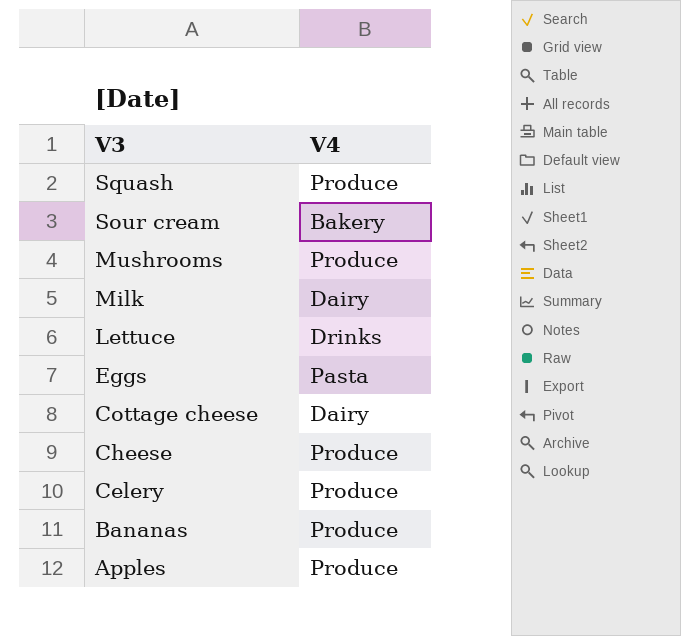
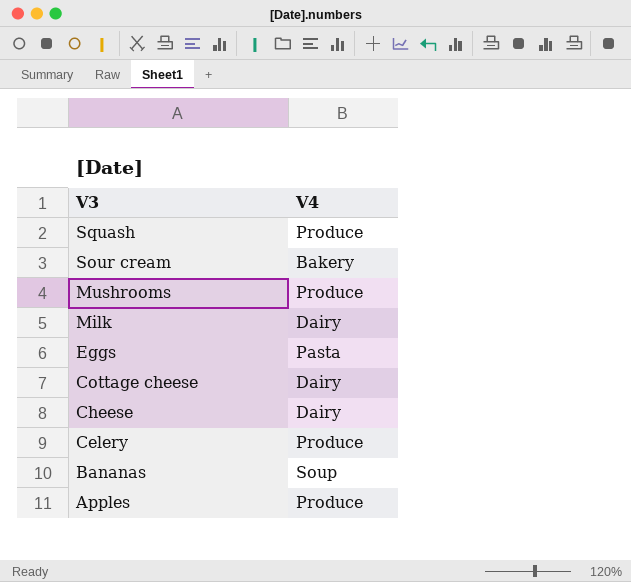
row Lettuce: Drinks -> none
Cheese | V4: Produce -> Dairy
Bananas | V4: Produce -> Soup

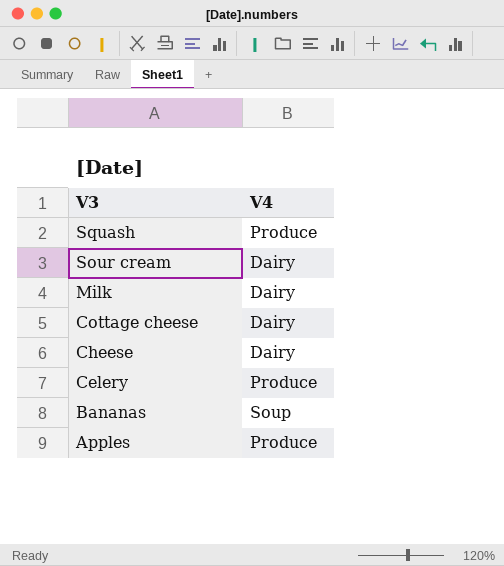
row Mushrooms: Produce -> none
row Eggs: Pasta -> none
Sour cream | V4: Bakery -> Dairy

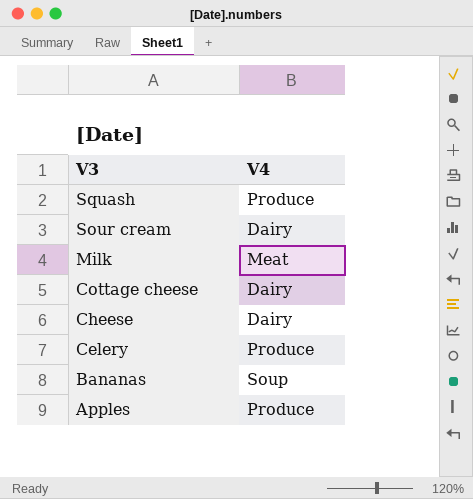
Milk | V4: Dairy -> Meat

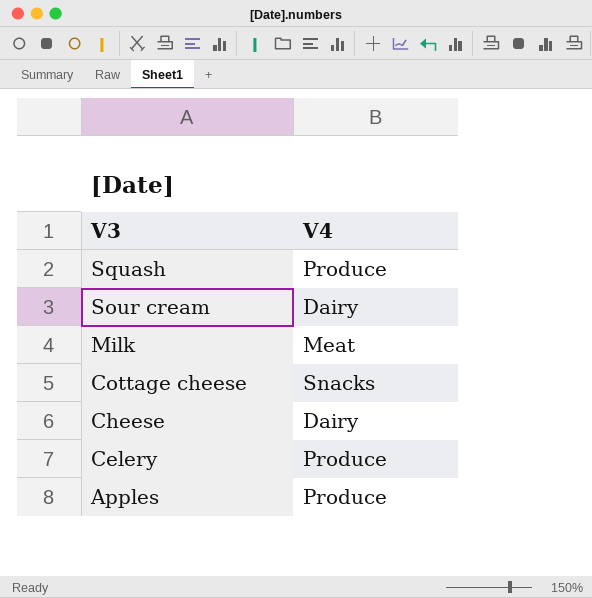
row Bananas: Soup -> none
Cottage cheese | V4: Dairy -> Snacks

